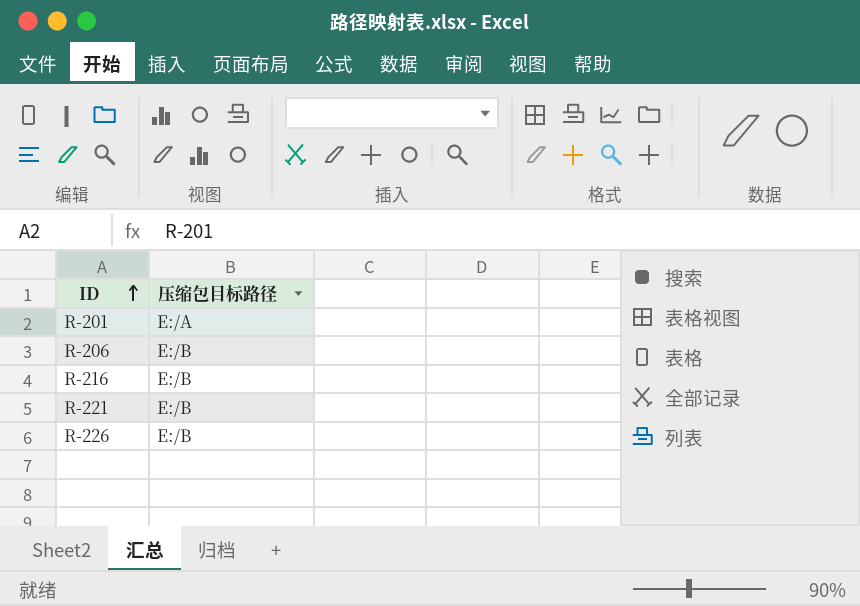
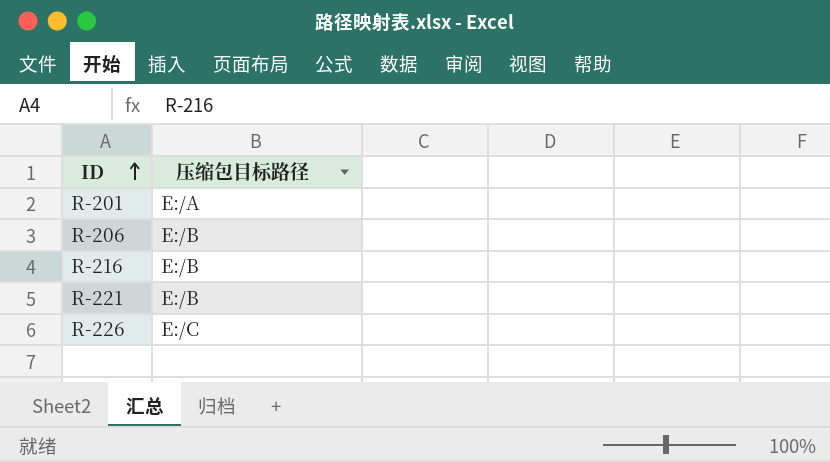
R-226 | 压缩包目标路径: E:/B -> E:/C

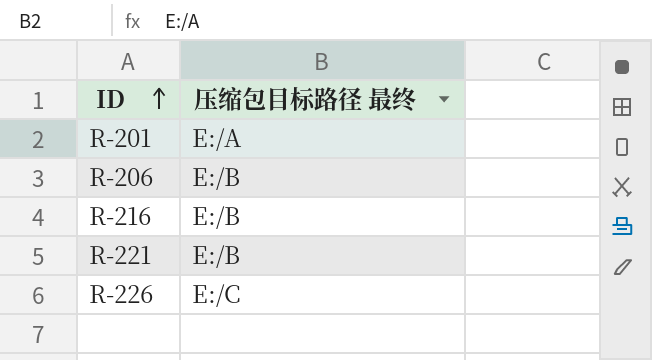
column name: 压缩包目标路径 -> 压缩包目标路径 最终

